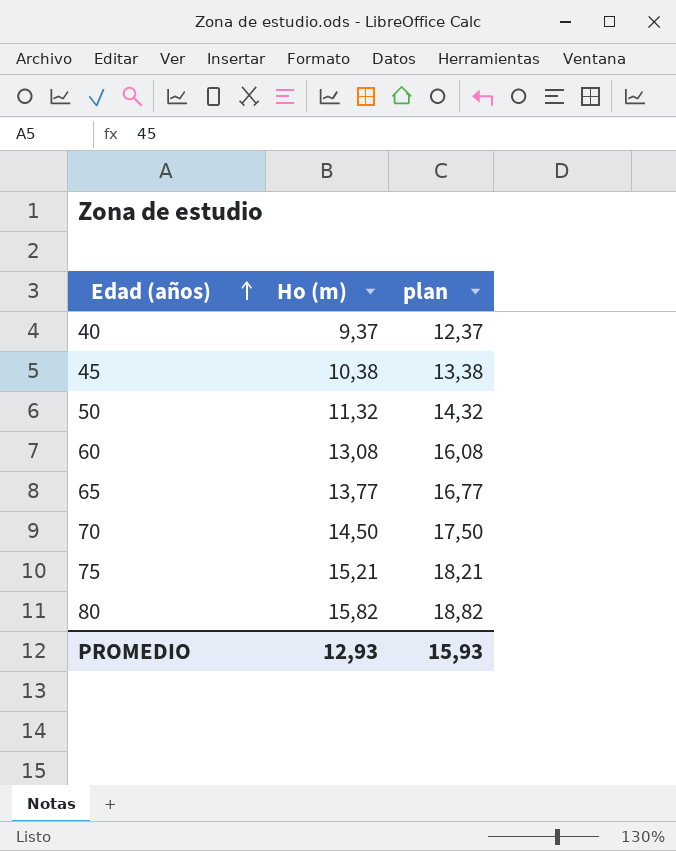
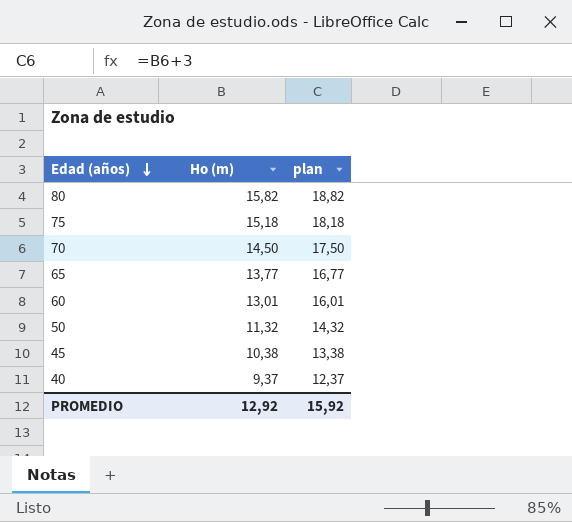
row order: Edad (años) ascending -> Edad (años) descending
75 | Ho (m): 15,21 -> 15,18
75 | plan: 18,21 -> 18,18
60 | Ho (m): 13,08 -> 13,01
60 | plan: 16,08 -> 16,01
PROMEDIO | Ho (m): 12,93 -> 12,92
PROMEDIO | plan: 15,93 -> 15,92

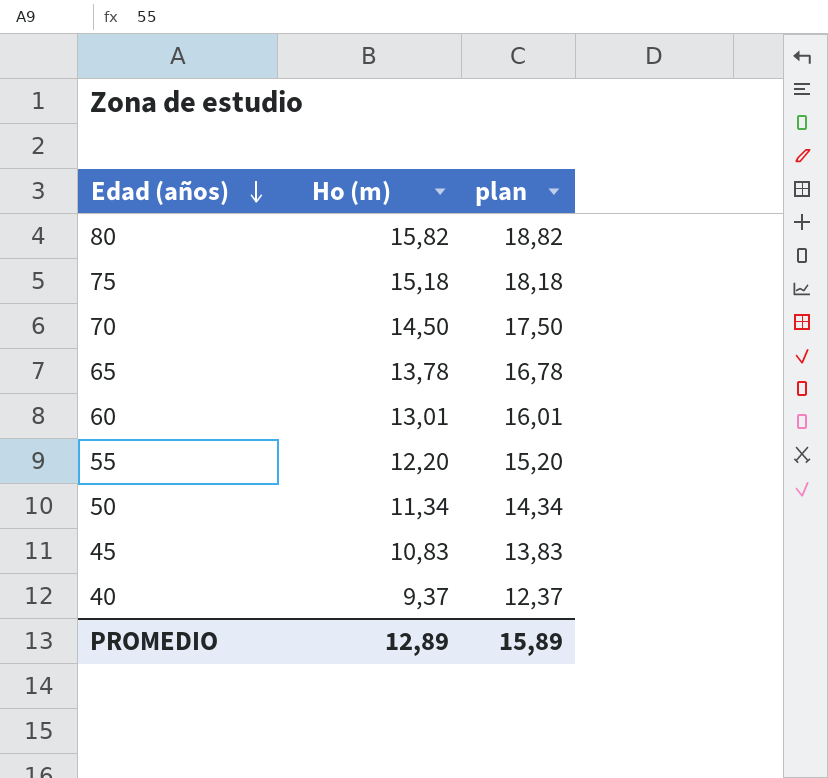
65 | Ho (m): 13,77 -> 13,78
65 | plan: 16,77 -> 16,78
row 55: none -> 12,20 | 15,20
50 | Ho (m): 11,32 -> 11,34
50 | plan: 14,32 -> 14,34
45 | Ho (m): 10,38 -> 10,83
45 | plan: 13,38 -> 13,83
PROMEDIO | Ho (m): 12,92 -> 12,89
PROMEDIO | plan: 15,92 -> 15,89

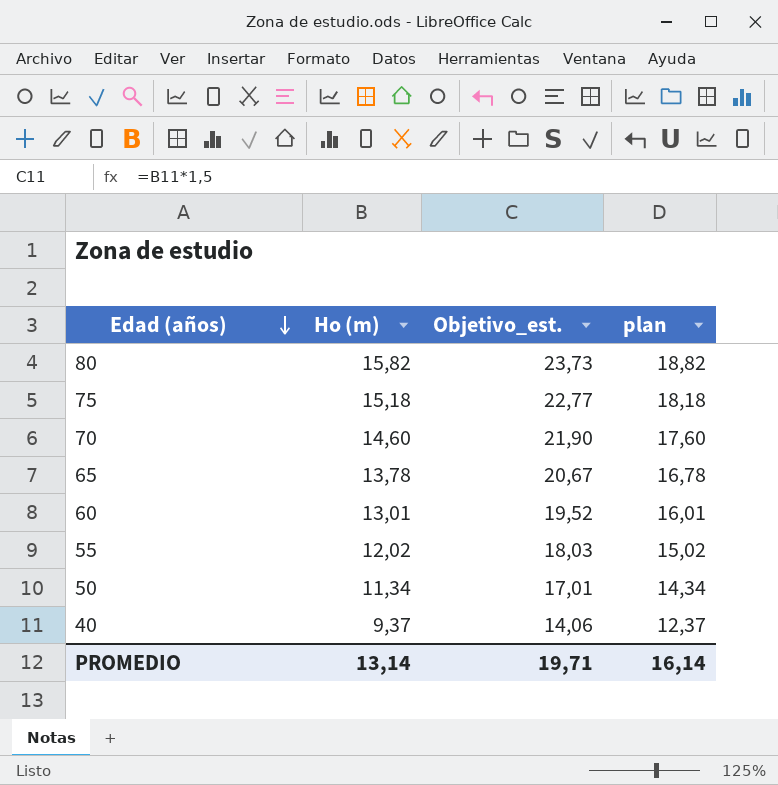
column Objetivo_est. | formula: none -> [Ho (m)] * 1,5
row 45: 10,83 | 13,83 -> none
70 | Ho (m): 14,50 -> 14,60
70 | plan: 17,50 -> 17,60
55 | Ho (m): 12,20 -> 12,02
55 | plan: 15,20 -> 15,02
PROMEDIO | Ho (m): 12,89 -> 13,14
PROMEDIO | plan: 15,89 -> 16,14

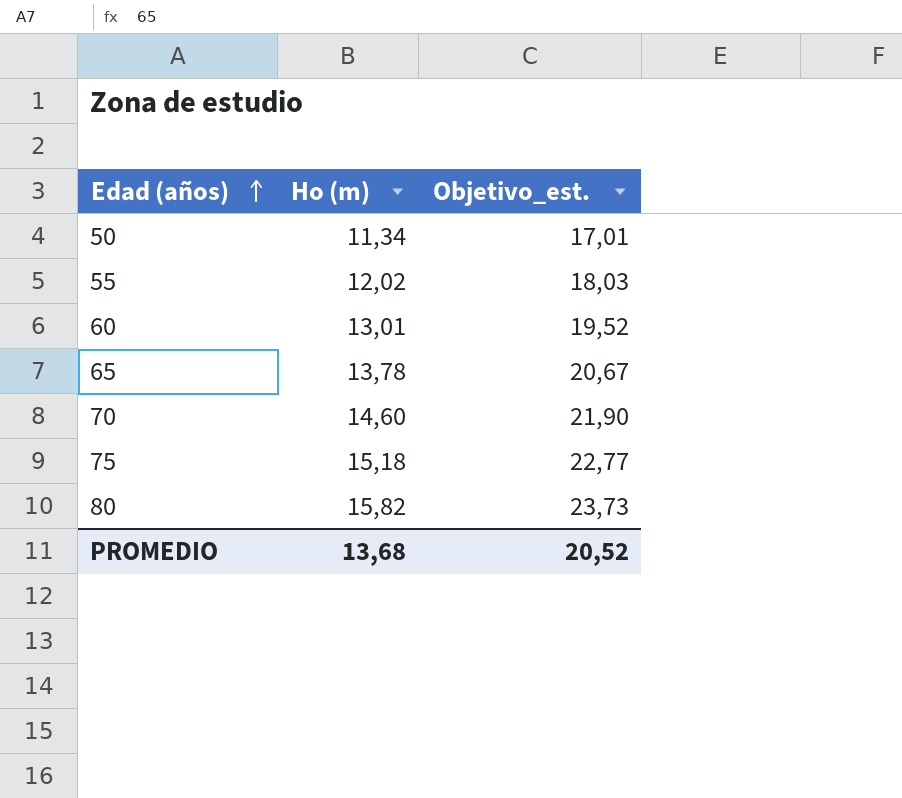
row order: Edad (años) descending -> Edad (años) ascending
column plan | formula: [Ho (m)] + 3 -> none
row 40: 9,37 | 14,06 | 12,37 -> none
PROMEDIO | Ho (m): 13,14 -> 13,68
PROMEDIO | Objetivo_est.: 19,71 -> 20,52

